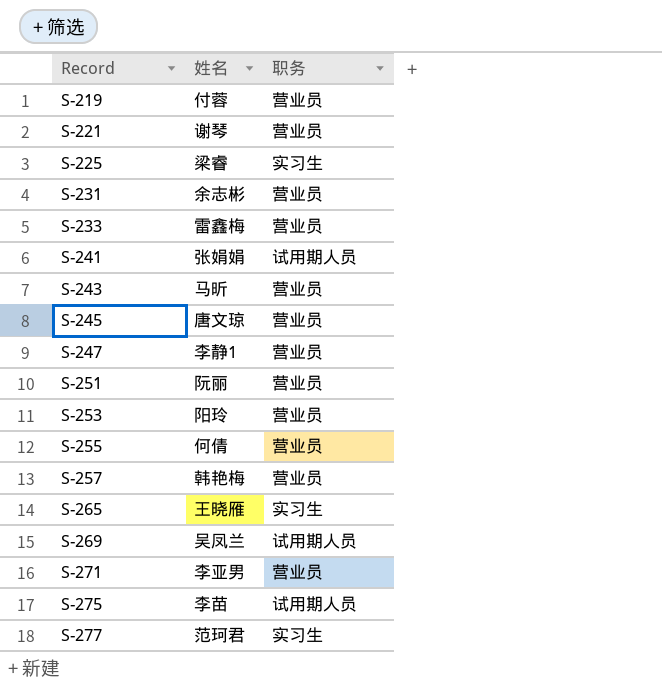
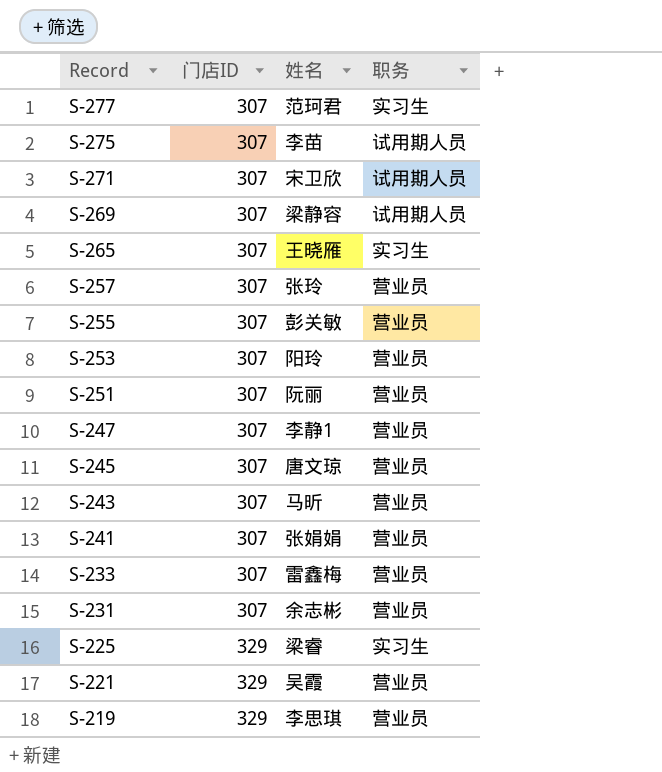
row order: Record ascending -> Record descending
column 门店ID | position: none -> 2
S-271 | 姓名: 李亚男 -> 宋卫欣
S-271 | 职务: 营业员 -> 试用期人员
S-269 | 姓名: 吴凤兰 -> 梁静容
S-257 | 姓名: 韩艳梅 -> 张玲
S-255 | 姓名: 何倩 -> 彭关敏
S-241 | 职务: 试用期人员 -> 营业员
S-221 | 姓名: 谢琴 -> 吴霞
S-219 | 姓名: 付蓉 -> 李思琪

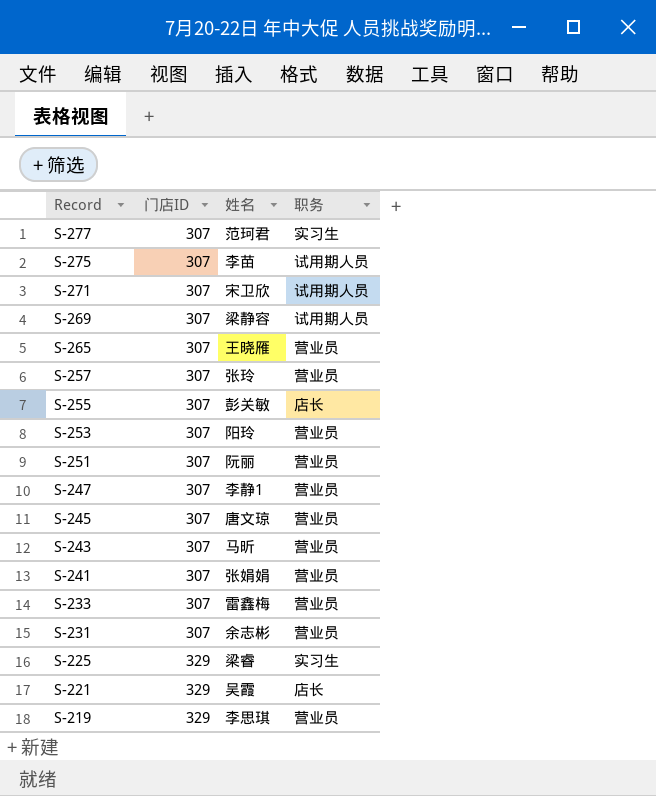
S-265 | 职务: 实习生 -> 营业员
S-255 | 职务: 营业员 -> 店长
S-221 | 职务: 营业员 -> 店长

